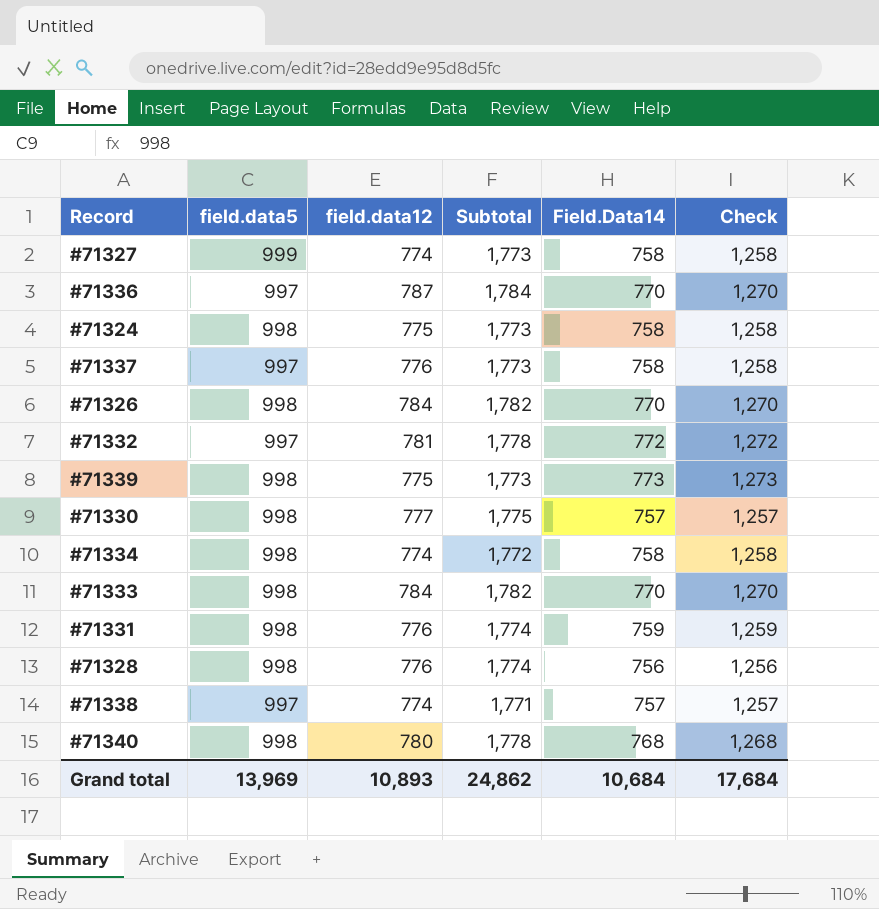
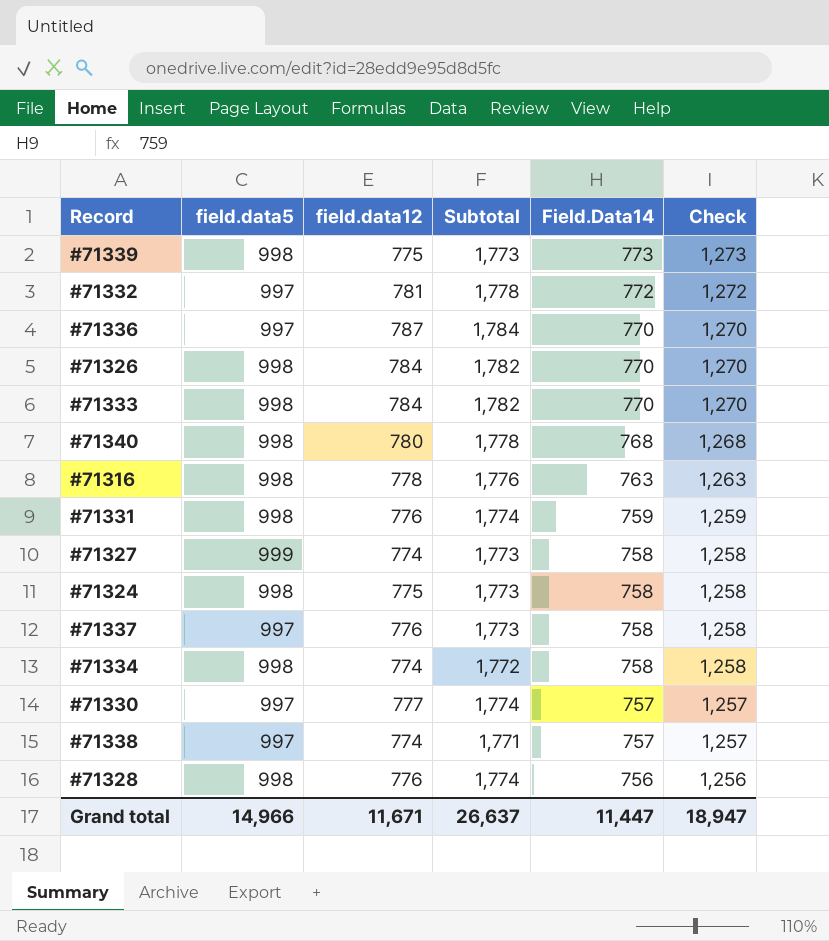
row order: none -> Field.Data14 descending
row #71316: none -> 998 | 778 | 1,776 | 763 | 1,263
#71330 | field.data5: 998 -> 997
#71330 | Subtotal: 1,775 -> 1,774
Grand total | field.data5: 13,969 -> 14,966
Grand total | field.data12: 10,893 -> 11,671
Grand total | Subtotal: 24,862 -> 26,637
Grand total | Field.Data14: 10,684 -> 11,447
Grand total | Check: 17,684 -> 18,947

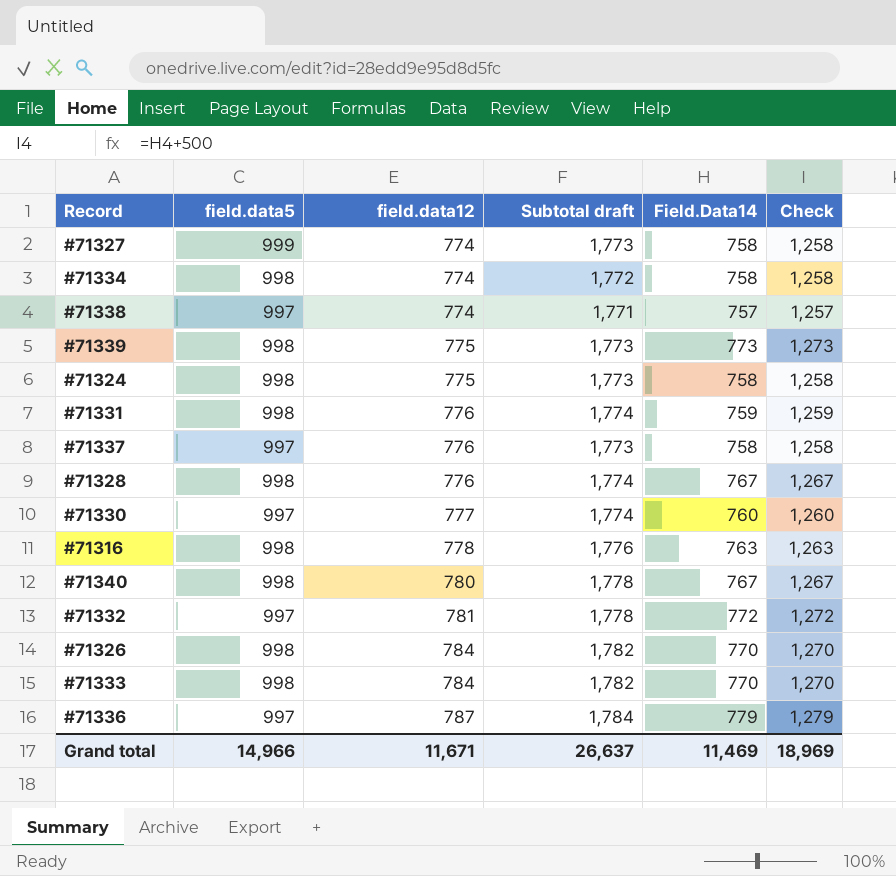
row order: Field.Data14 descending -> field.data12 ascending
column name: Subtotal -> Subtotal draft
#71328 | Field.Data14: 756 -> 767
#71328 | Check: 1,256 -> 1,267
#71330 | Field.Data14: 757 -> 760
#71330 | Check: 1,257 -> 1,260
#71340 | Field.Data14: 768 -> 767
#71340 | Check: 1,268 -> 1,267
#71336 | Field.Data14: 770 -> 779
#71336 | Check: 1,270 -> 1,279
Grand total | Field.Data14: 11,447 -> 11,469
Grand total | Check: 18,947 -> 18,969

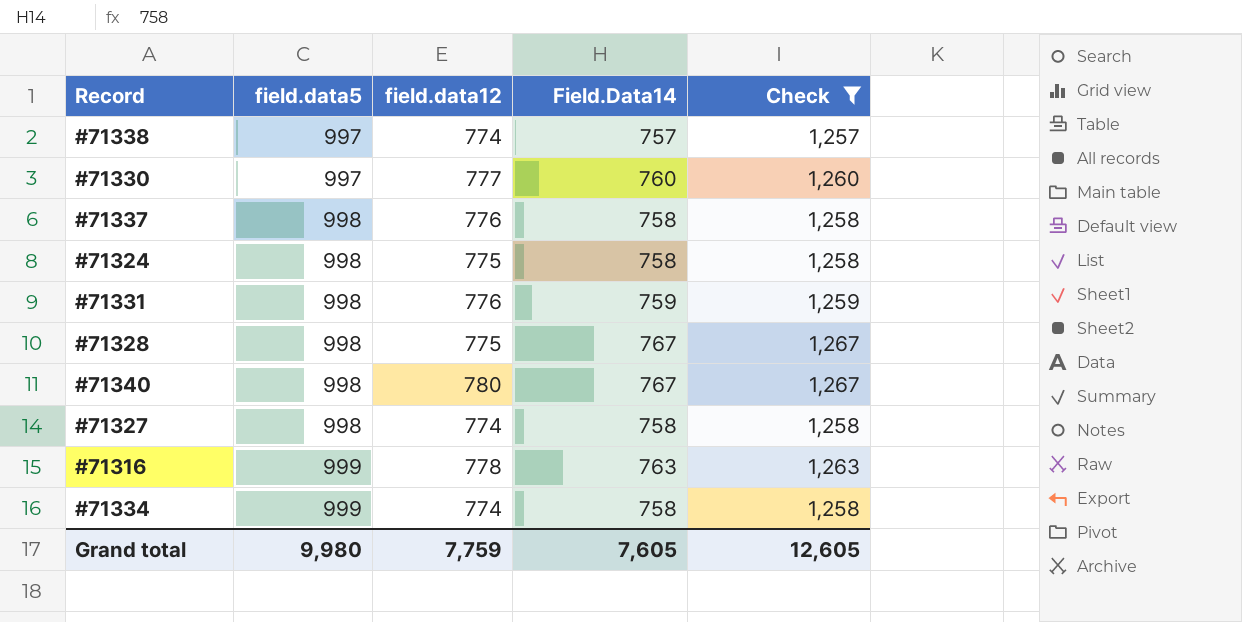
filter: none -> Check <= 1,267
row order: field.data12 ascending -> field.data5 ascending
column Subtotal draft | formula: [field.data5] + [field.data12] -> none
#71337 | field.data5: 997 -> 998
#71328 | field.data12: 776 -> 775
#71327 | field.data5: 999 -> 998
#71316 | field.data5: 998 -> 999
#71334 | field.data5: 998 -> 999
Grand total | field.data5: 14,966 -> 9,980
Grand total | field.data12: 11,671 -> 7,759
Grand total | Field.Data14: 11,469 -> 7,605
Grand total | Check: 18,969 -> 12,605

